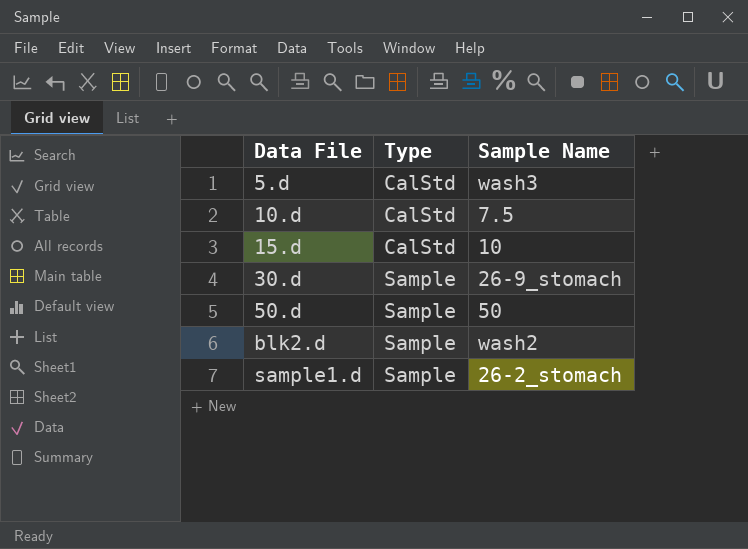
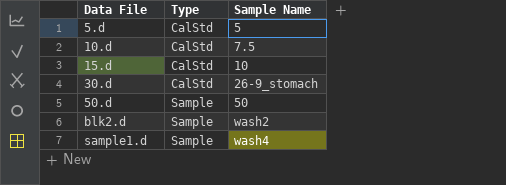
5.d | Sample Name: wash3 -> 5
30.d | Type: Sample -> CalStd
sample1.d | Sample Name: 26-2_stomach -> wash4

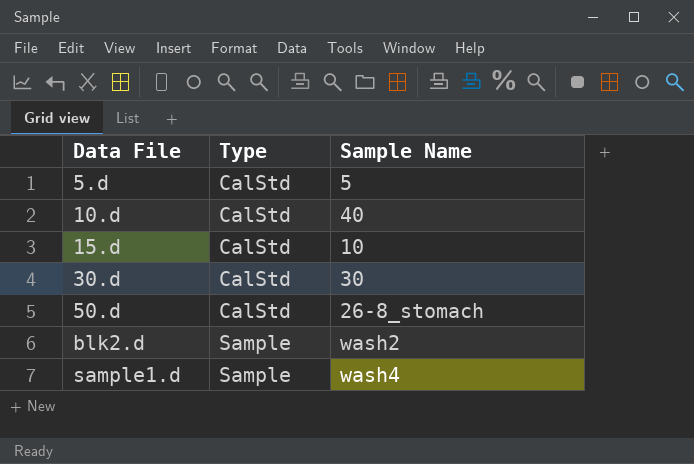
10.d | Sample Name: 7.5 -> 40
30.d | Sample Name: 26-9_stomach -> 30
50.d | Type: Sample -> CalStd
50.d | Sample Name: 50 -> 26-8_stomach

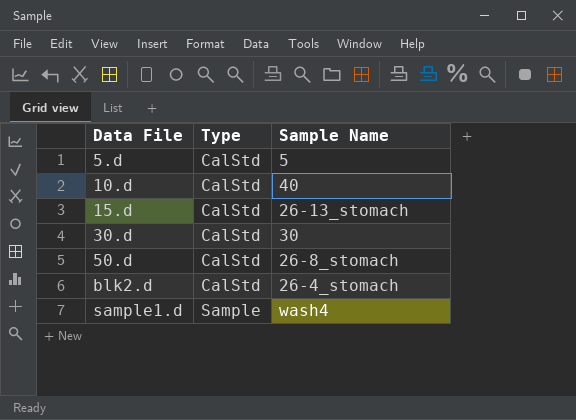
15.d | Sample Name: 10 -> 26-13_stomach
blk2.d | Type: Sample -> CalStd
blk2.d | Sample Name: wash2 -> 26-4_stomach

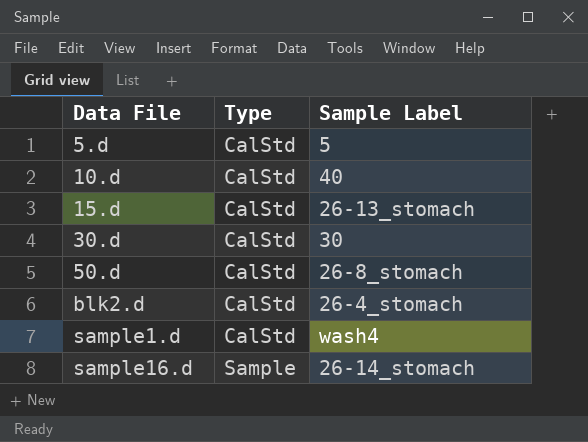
column name: Sample Name -> Sample Label
sample1.d | Type: Sample -> CalStd
row sample16.d: none -> Sample | 26-14_stomach

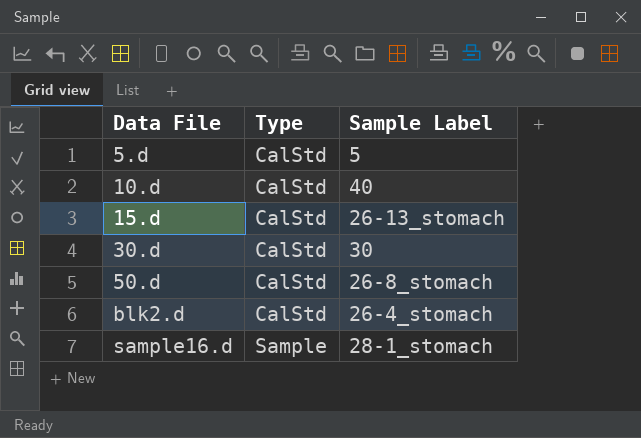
row sample1.d: CalStd | wash4 -> none
sample16.d | Sample Label: 26-14_stomach -> 28-1_stomach

